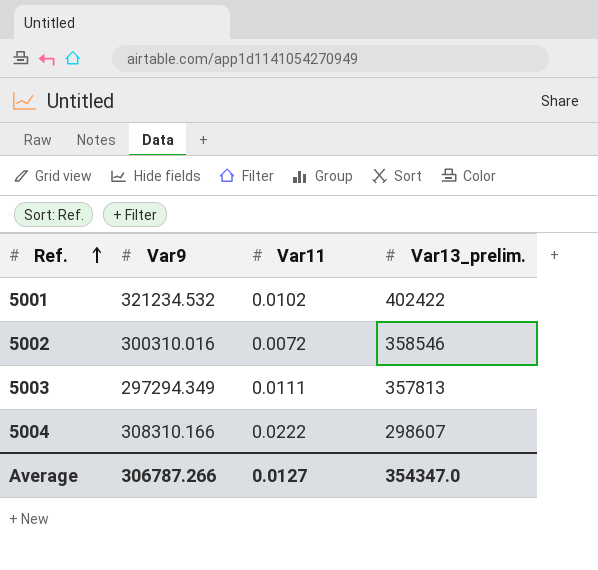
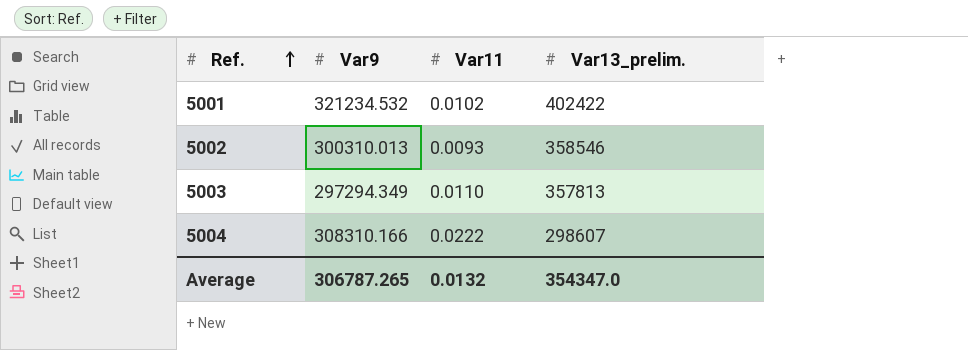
5002 | Var9: 300310.016 -> 300310.013
5002 | Var11: 0.0072 -> 0.0093
5003 | Var11: 0.0111 -> 0.0110
Average | Var9: 306787.266 -> 306787.265
Average | Var11: 0.0127 -> 0.0132

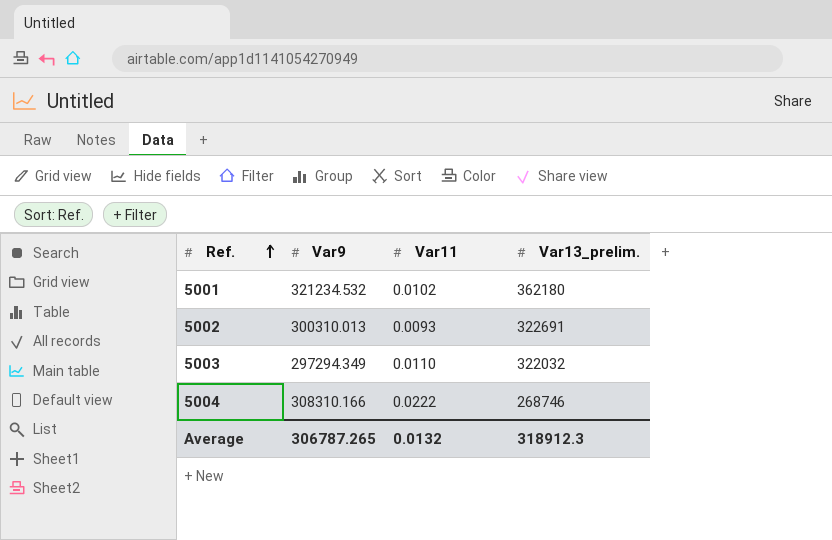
5001 | Var13_prelim.: 402422 -> 362180
5002 | Var13_prelim.: 358546 -> 322691
5003 | Var13_prelim.: 357813 -> 322032
5004 | Var13_prelim.: 298607 -> 268746
Average | Var13_prelim.: 354347.0 -> 318912.3

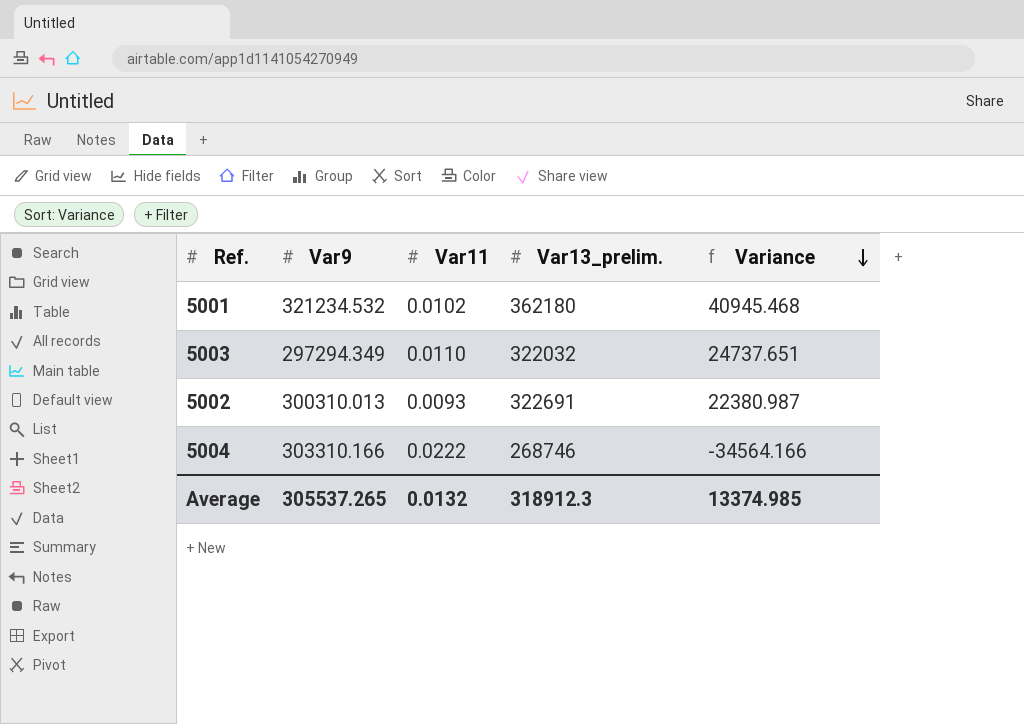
row order: Ref. ascending -> Variance descending
column Variance | formula: none -> [Var13_prelim.] - [Var9]
5004 | Var9: 308310.166 -> 303310.166
Average | Var9: 306787.265 -> 305537.265

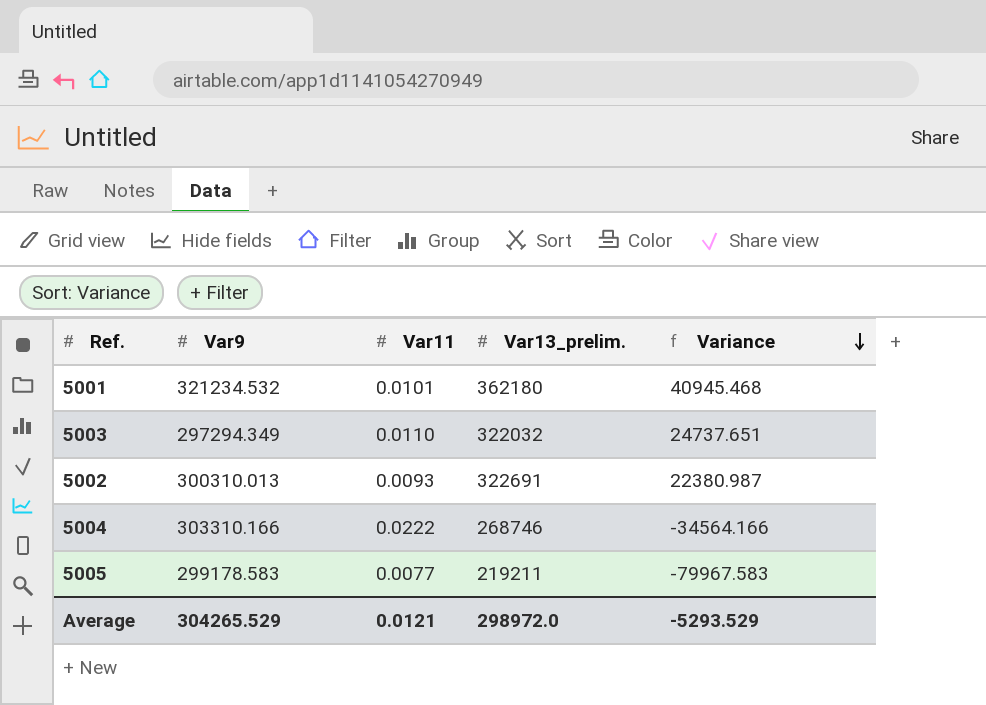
5001 | Var11: 0.0102 -> 0.0101
row 5005: none -> 299178.583 | 0.0077 | 219211 | -79967.583
Average | Var9: 305537.265 -> 304265.529
Average | Var11: 0.0132 -> 0.0121
Average | Var13_prelim.: 318912.3 -> 298972.0
Average | Variance: 13374.985 -> -5293.529

